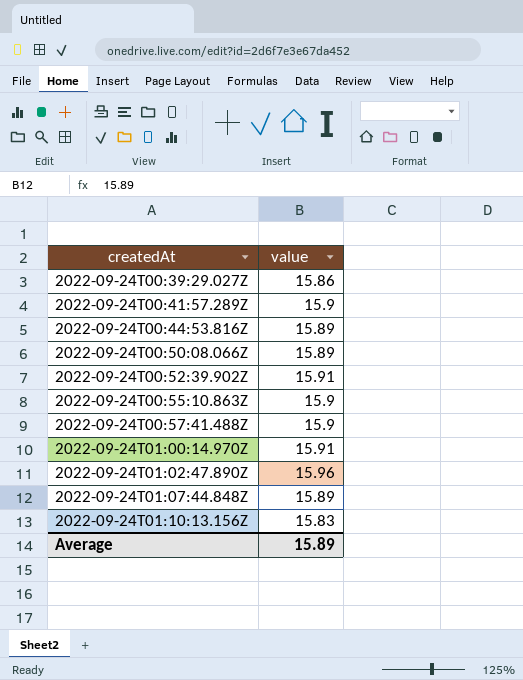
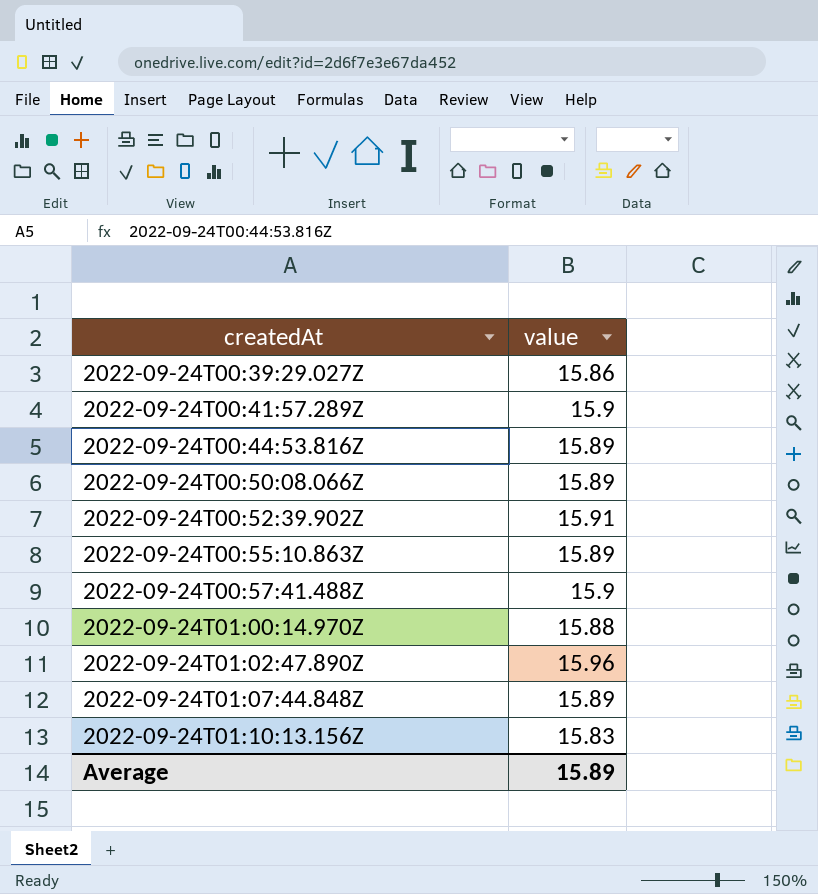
2022-09-24T00:55:10.863Z | value: 15.9 -> 15.89
2022-09-24T01:00:14.970Z | value: 15.91 -> 15.88

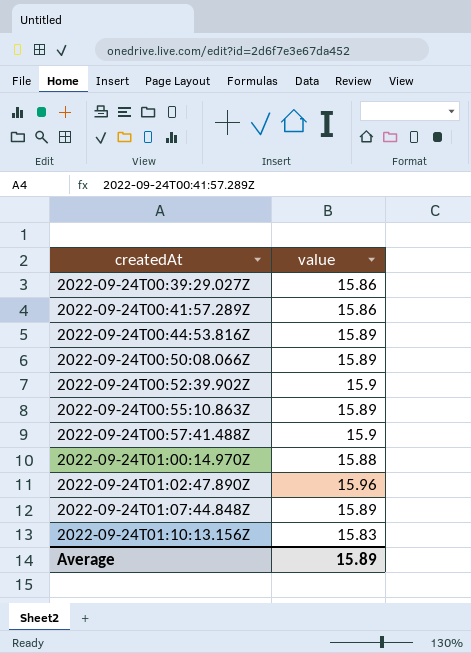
2022-09-24T00:41:57.289Z | value: 15.9 -> 15.86
2022-09-24T00:52:39.902Z | value: 15.91 -> 15.9

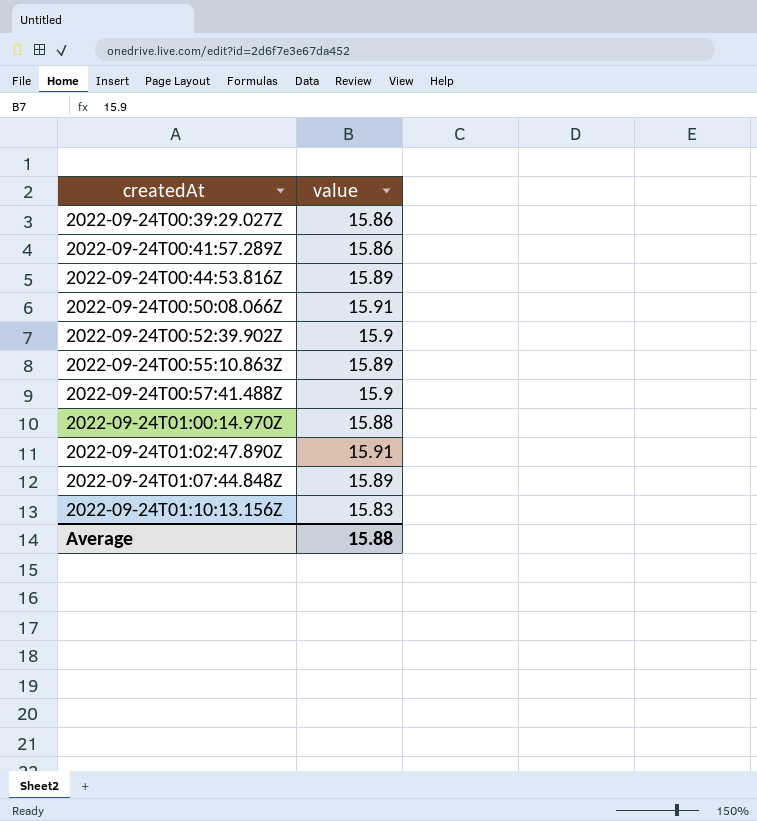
2022-09-24T00:50:08.066Z | value: 15.89 -> 15.91
2022-09-24T01:02:47.890Z | value: 15.96 -> 15.91
Average | value: 15.89 -> 15.88

